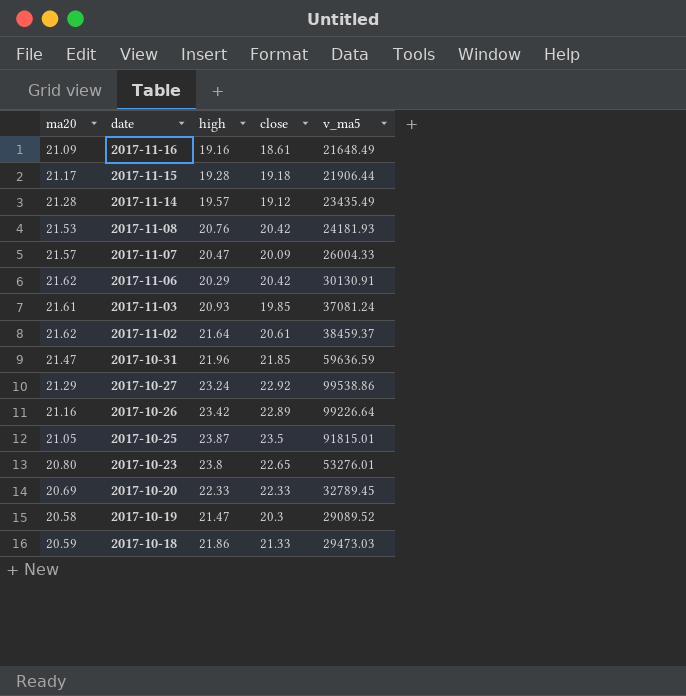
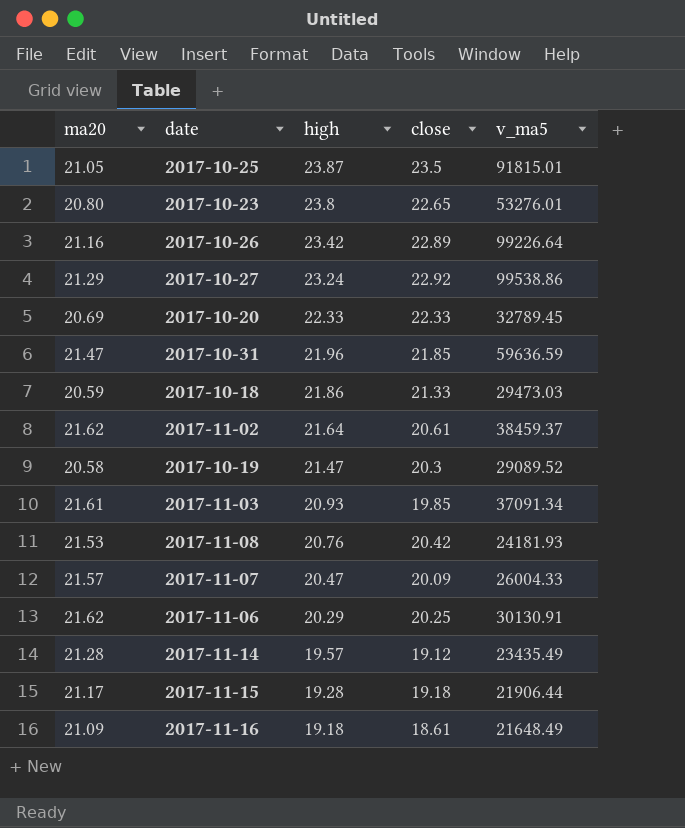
row order: date descending -> high descending
2017-11-03 | v_ma5: 37081.24 -> 37091.34
2017-11-06 | close: 20.42 -> 20.25
2017-11-16 | high: 19.16 -> 19.18

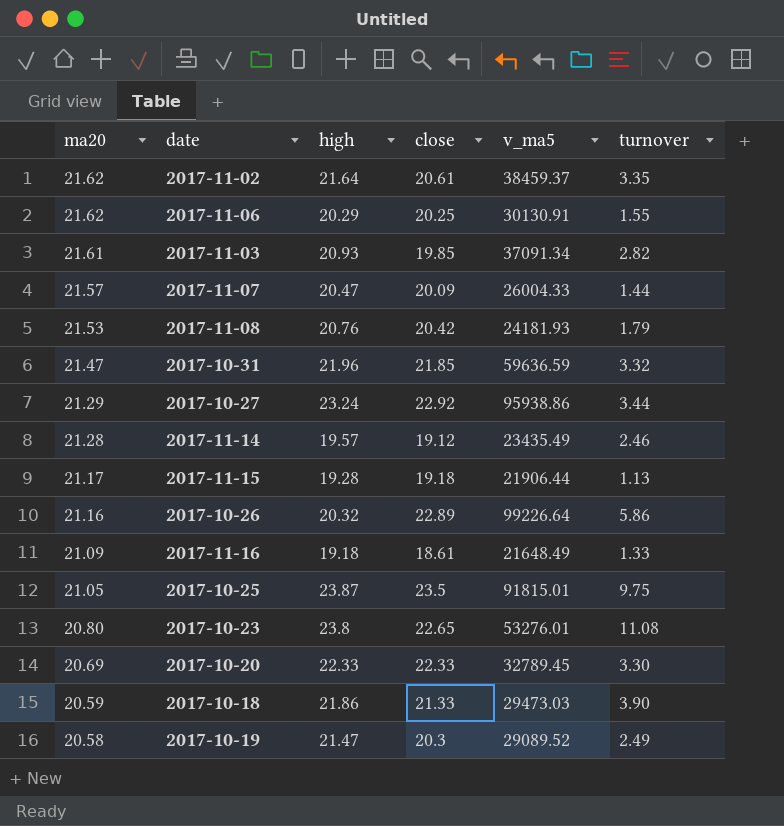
row order: high descending -> ma20 descending
column turnover | position: none -> 6
2017-10-27 | v_ma5: 99538.86 -> 95938.86
2017-10-26 | high: 23.42 -> 20.32

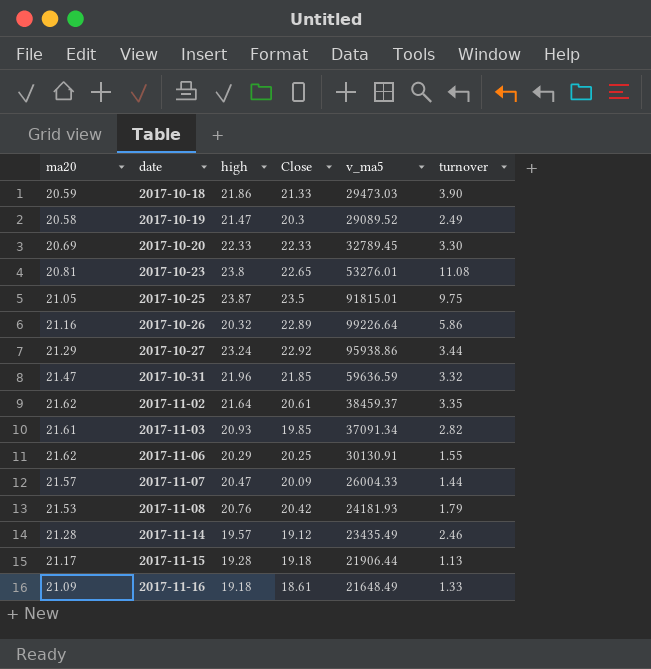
row order: ma20 descending -> date ascending
column name: close -> Close
2017-10-23 | ma20: 20.80 -> 20.81

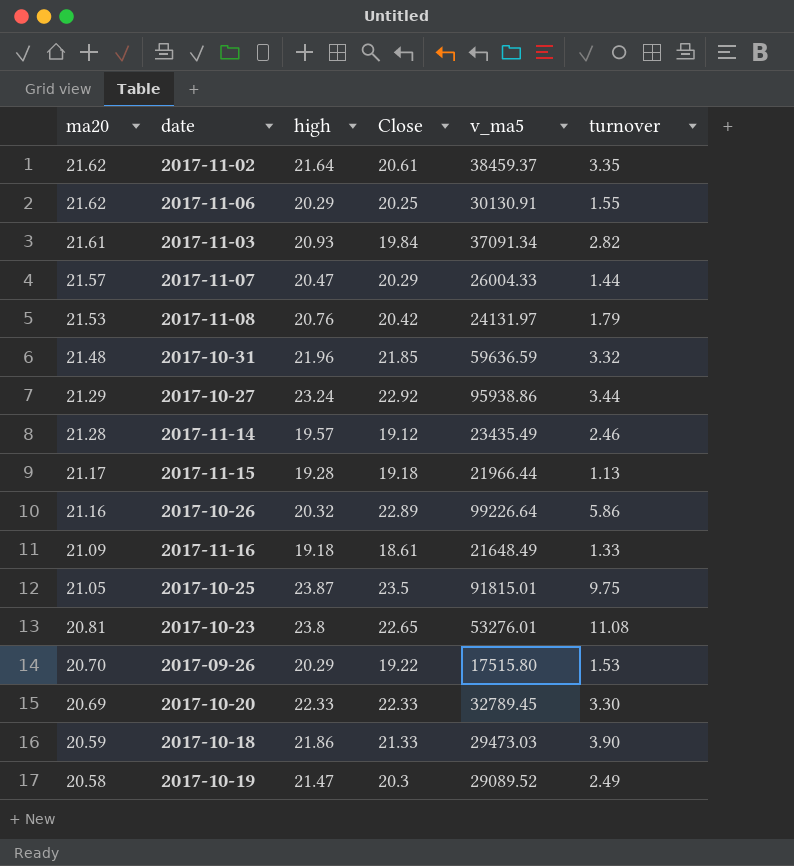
row order: date ascending -> ma20 descending
2017-11-03 | Close: 19.85 -> 19.84
2017-11-07 | Close: 20.09 -> 20.29
2017-11-08 | v_ma5: 24181.93 -> 24131.97
2017-10-31 | ma20: 21.47 -> 21.48
2017-11-15 | v_ma5: 21906.44 -> 21966.44
row 2017-09-26: none -> 20.70 | 20.29 | 19.22 | 17515.80 | 1.53

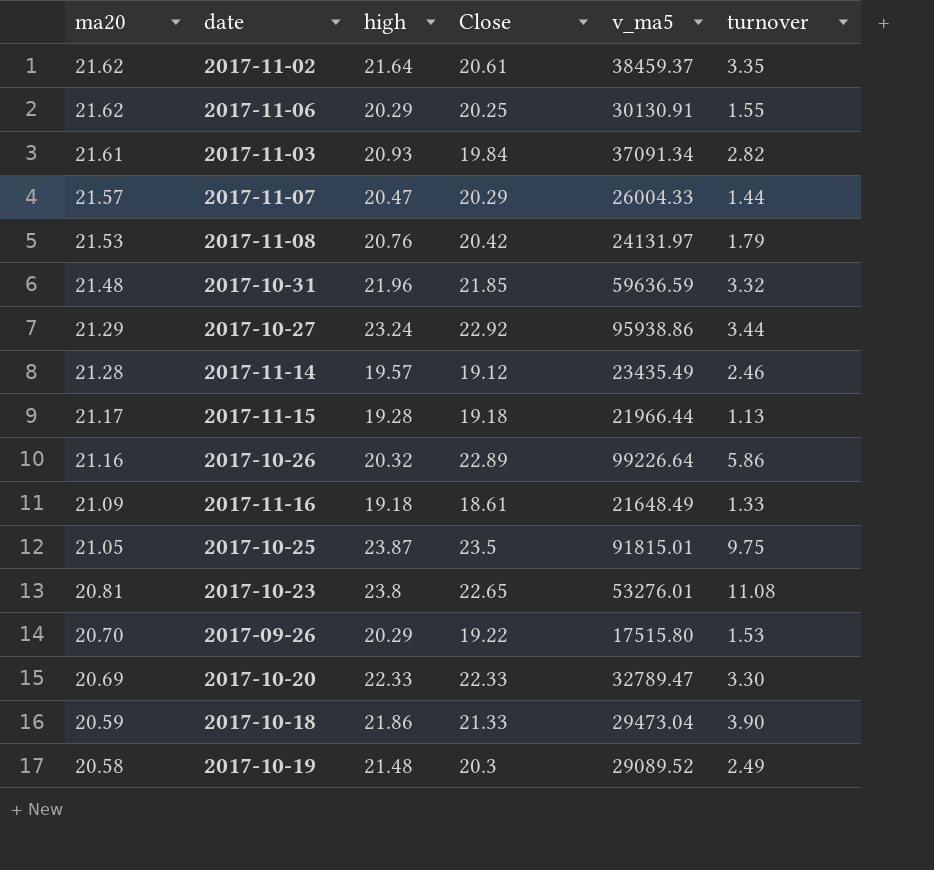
2017-10-20 | v_ma5: 32789.45 -> 32789.47
2017-10-18 | v_ma5: 29473.03 -> 29473.04
2017-10-19 | high: 21.47 -> 21.48

